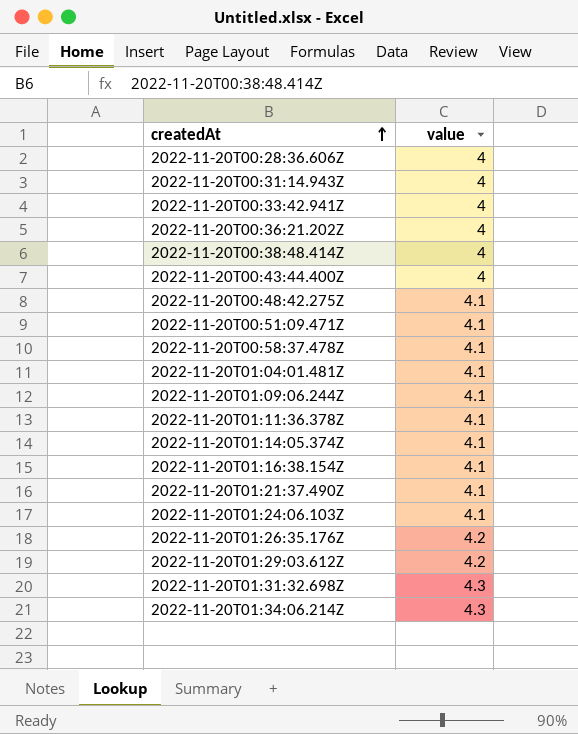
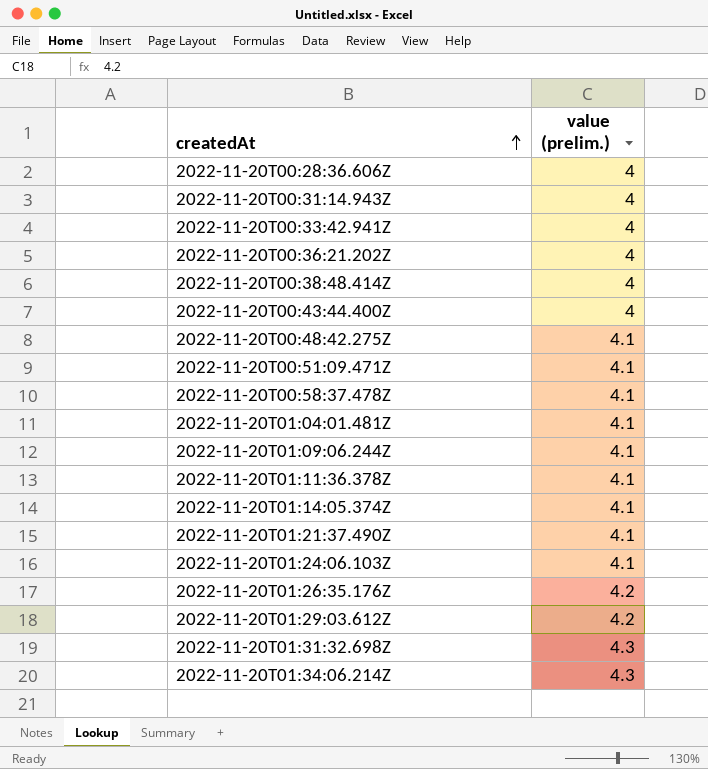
column name: value -> value (prelim.)
row 2022-11-20T01:16:38.154Z: 4.1 -> none

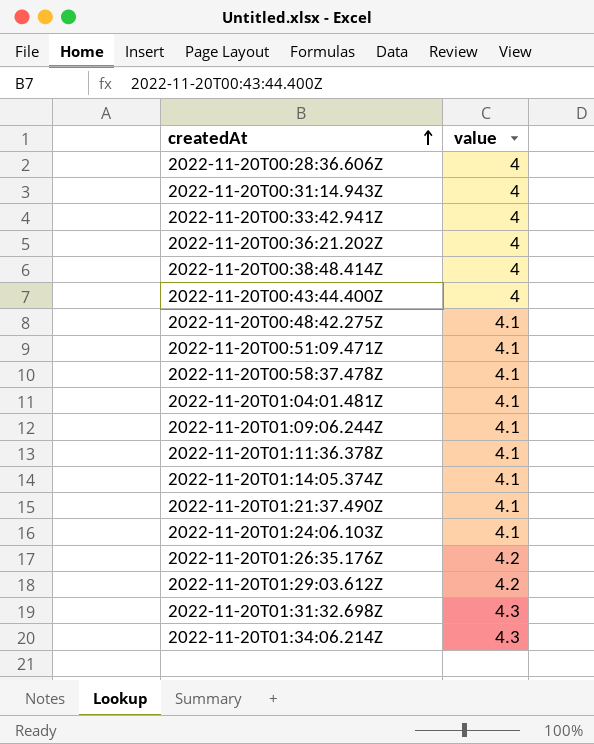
column name: value (prelim.) -> value

